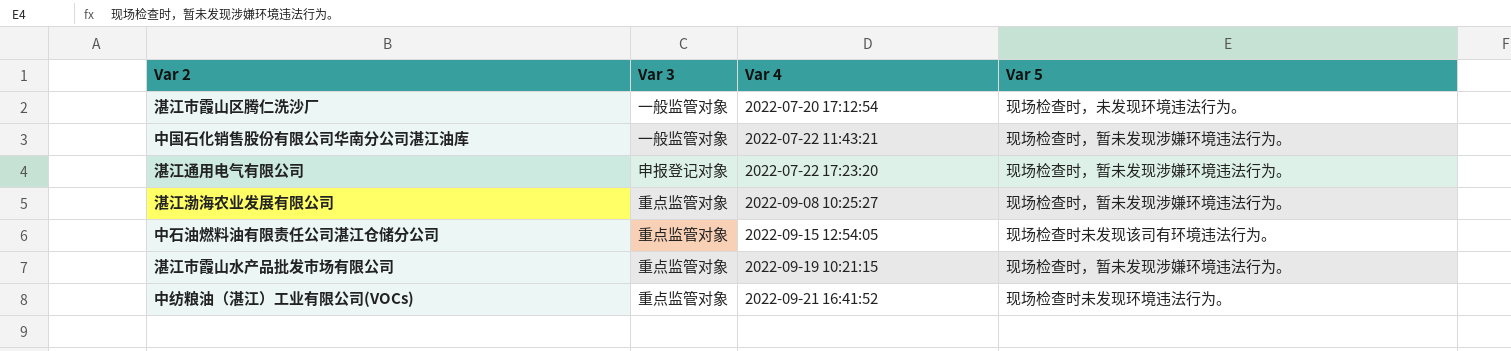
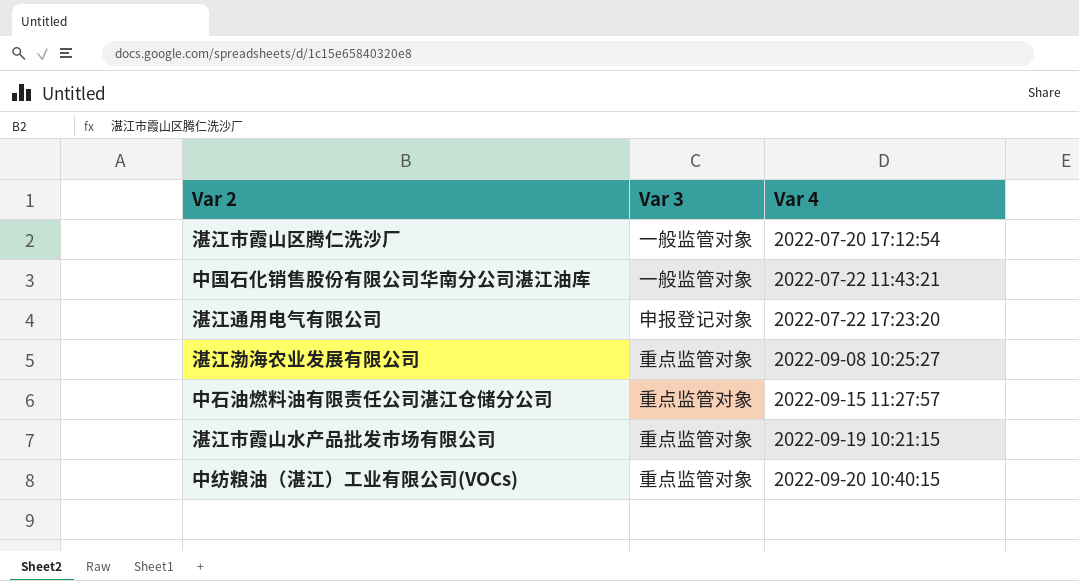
column Var 5 | position: 4 -> none
中石油燃料油有限责任公司湛江仓储分公司 | Var 4: 2022-09-15 12:54:05 -> 2022-09-15 11:27:57
中纺粮油（湛江）工业有限公司(VOCs) | Var 4: 2022-09-21 16:41:52 -> 2022-09-20 10:40:15

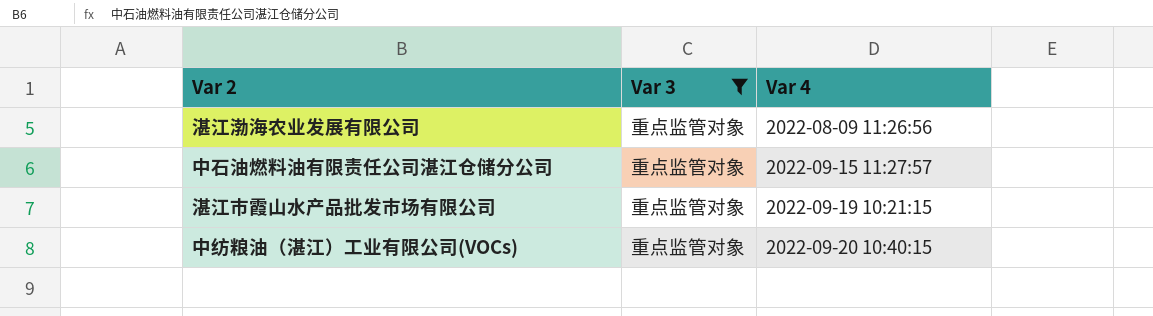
filter: none -> Var 3 = 重点监管对象
湛江渤海农业发展有限公司 | Var 4: 2022-09-08 10:25:27 -> 2022-08-09 11:26:56

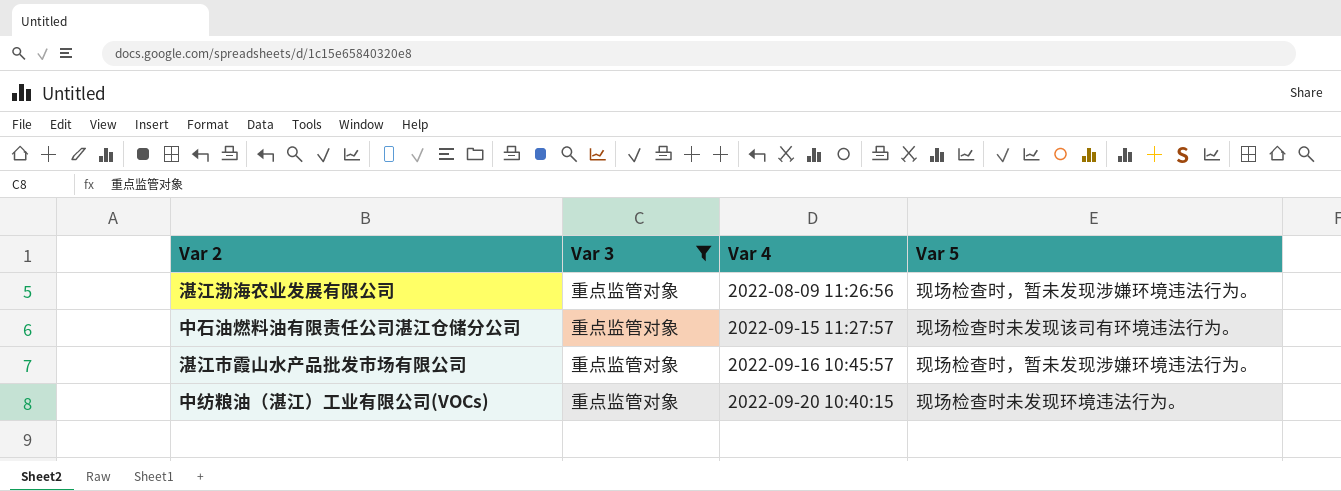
column Var 5 | position: none -> 4
湛江市霞山水产品批发市场有限公司 | Var 4: 2022-09-19 10:21:15 -> 2022-09-16 10:45:57

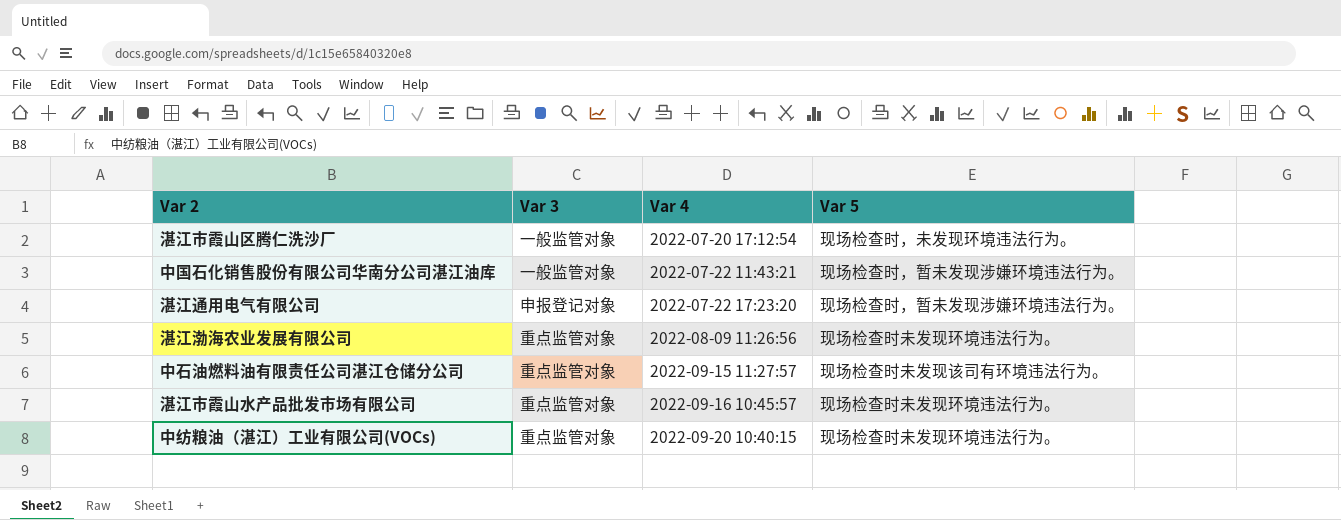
filter: Var 3 = 重点监管对象 -> none
湛江渤海农业发展有限公司 | Var 5: 现场检查时，暂未发现涉嫌环境违法行为。 -> 现场检查时未发现环境违法行为。
湛江市霞山水产品批发市场有限公司 | Var 5: 现场检查时，暂未发现涉嫌环境违法行为。 -> 现场检查时未发现环境违法行为。

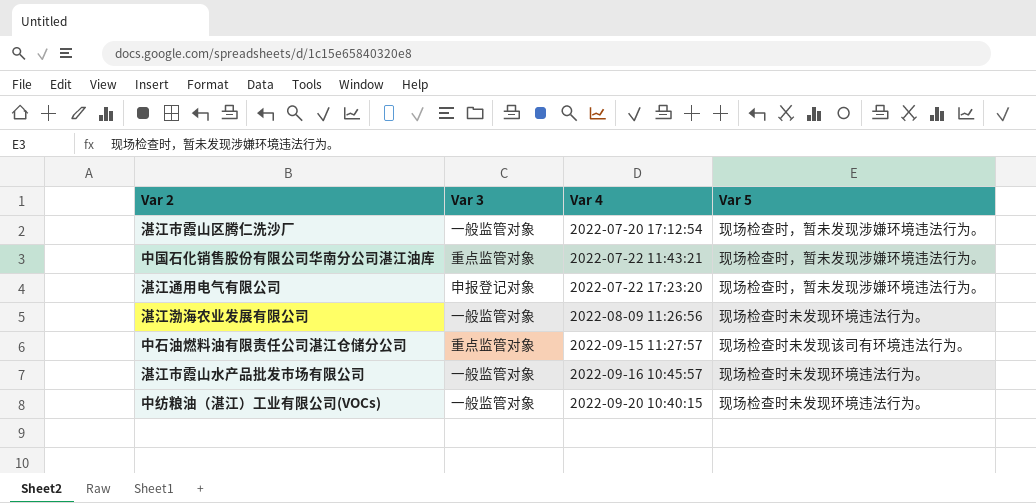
湛江市霞山区腾仁洗沙厂 | Var 5: 现场检查时，未发现环境违法行为。 -> 现场检查时，暂未发现涉嫌环境违法行为。
中国石化销售股份有限公司华南分公司湛江油库 | Var 3: 一般监管对象 -> 重点监管对象
湛江渤海农业发展有限公司 | Var 3: 重点监管对象 -> 一般监管对象
湛江市霞山水产品批发市场有限公司 | Var 3: 重点监管对象 -> 一般监管对象
中纺粮油（湛江）工业有限公司(VOCs) | Var 3: 重点监管对象 -> 一般监管对象

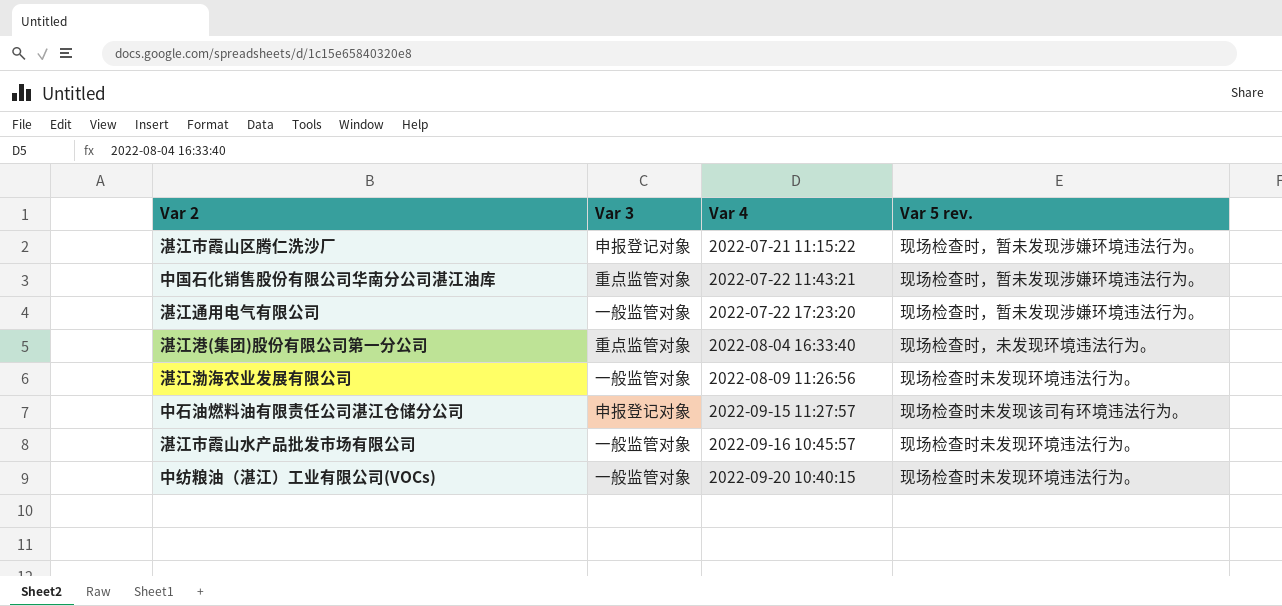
column name: Var 5 -> Var 5 rev.
湛江市霞山区腾仁洗沙厂 | Var 3: 一般监管对象 -> 申报登记对象
湛江市霞山区腾仁洗沙厂 | Var 4: 2022-07-20 17:12:54 -> 2022-07-21 11:15:22
湛江通用电气有限公司 | Var 3: 申报登记对象 -> 一般监管对象
row 湛江港(集团)股份有限公司第一分公司: none -> 重点监管对象 | 2022-08-04 16:33:40 | 现场检查时，未发现环境违法行为。
中石油燃料油有限责任公司湛江仓储分公司 | Var 3: 重点监管对象 -> 申报登记对象

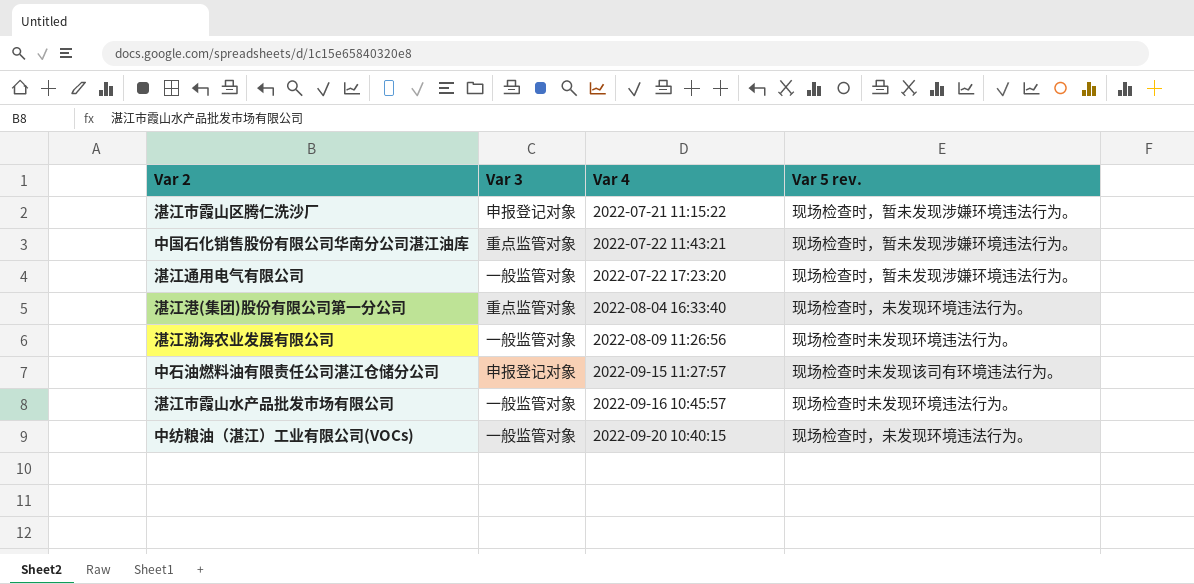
中纺粮油（湛江）工业有限公司(VOCs) | Var 5 rev.: 现场检查时未发现环境违法行为。 -> 现场检查时，未发现环境违法行为。

